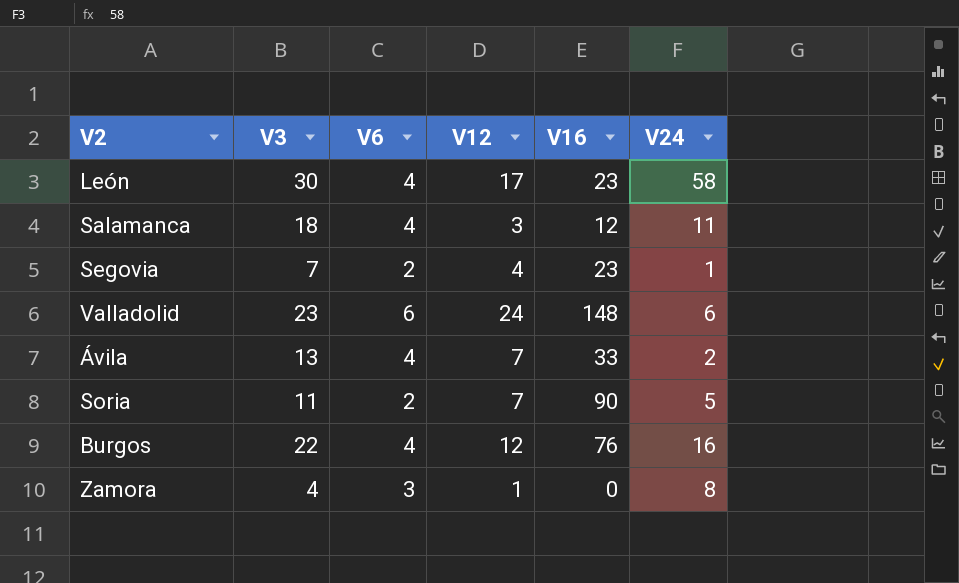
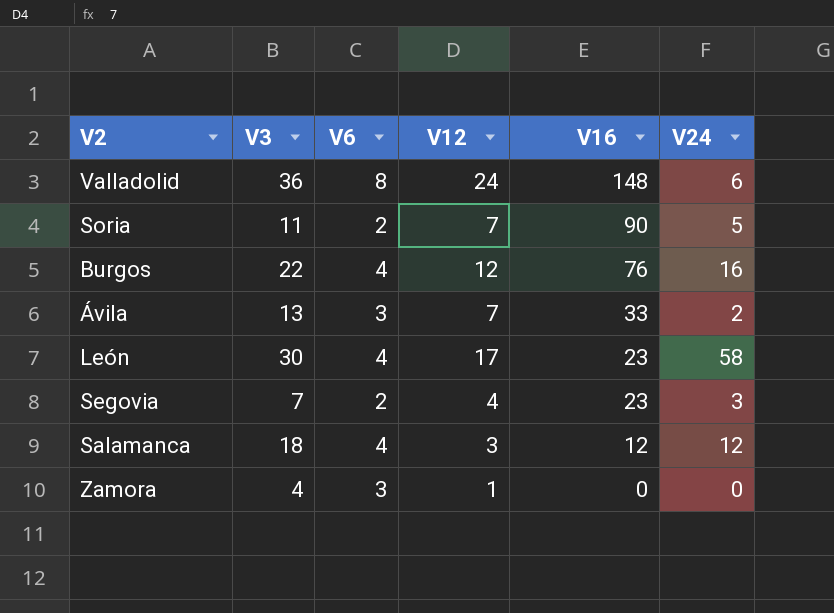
row order: none -> V16 descending
Valladolid | V3: 23 -> 36
Valladolid | V6: 6 -> 8
Ávila | V6: 4 -> 3
Segovia | V24: 1 -> 3
Salamanca | V24: 11 -> 12
Zamora | V24: 8 -> 0

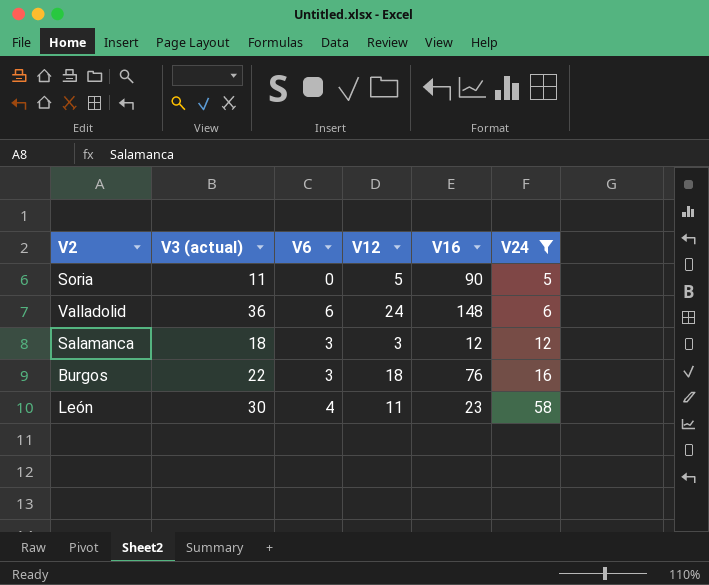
filter: none -> V24 >= 5
row order: V16 descending -> V24 ascending
column name: V3 -> V3 (actual)
Soria | V6: 2 -> 0
Soria | V12: 7 -> 5
Valladolid | V6: 8 -> 6
Salamanca | V6: 4 -> 3
Burgos | V6: 4 -> 3
Burgos | V12: 12 -> 18
León | V12: 17 -> 11

